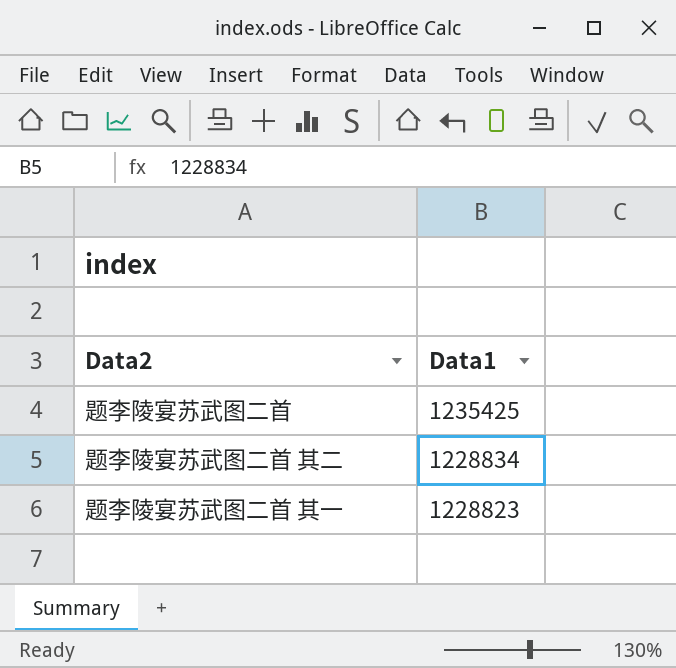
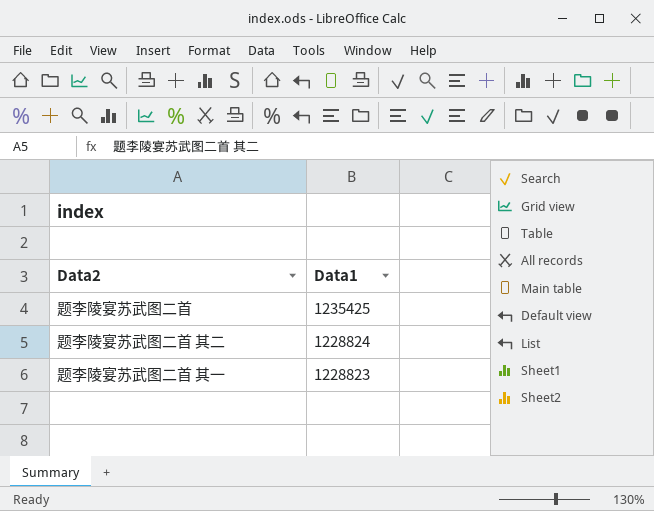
题李陵宴苏武图二首 其二 | Data1: 1228834 -> 1228824

